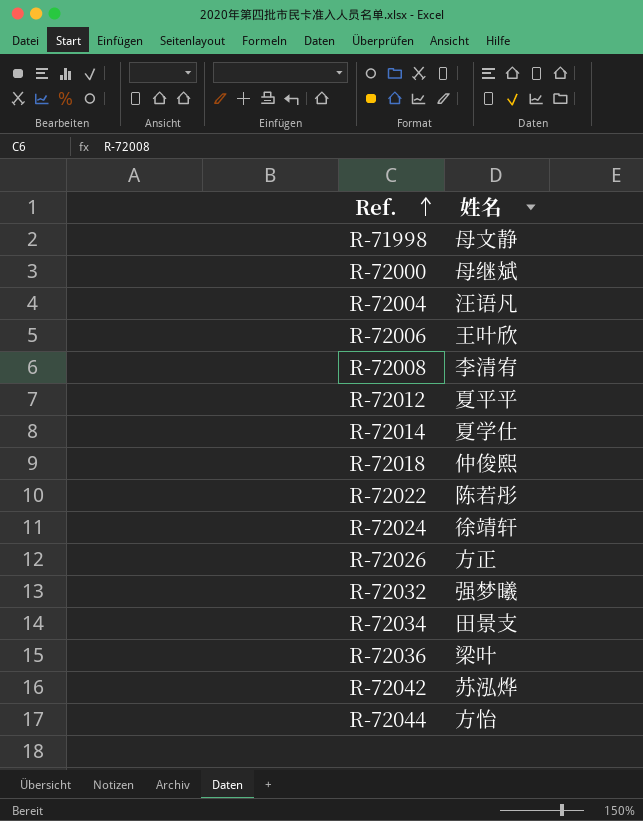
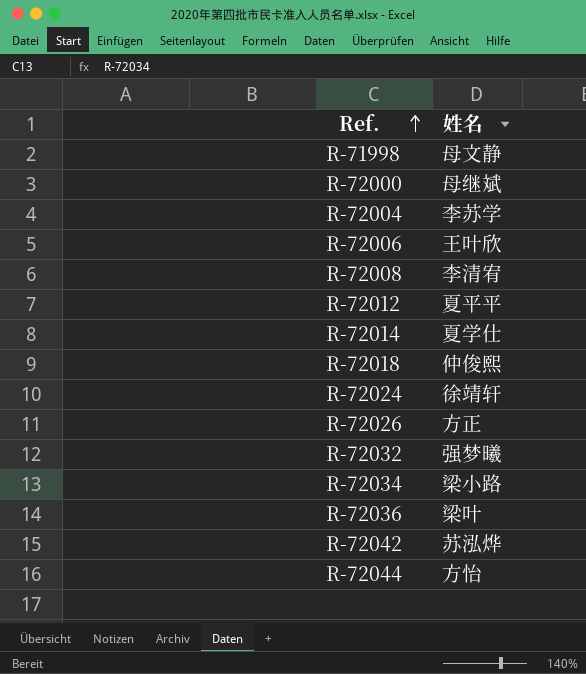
row R-72022: 陈若彤 -> none
R-72004 | 姓名: 汪语凡 -> 李苏学
R-72034 | 姓名: 田景支 -> 梁小路

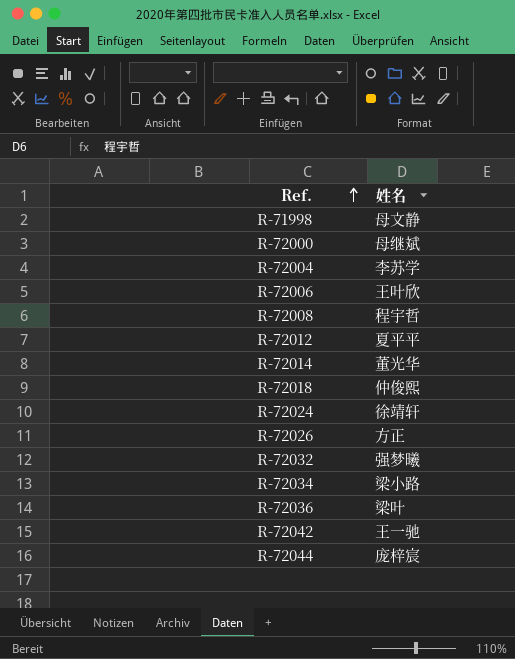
R-72008 | 姓名: 李清宥 -> 程宇哲
R-72014 | 姓名: 夏学仕 -> 董光华
R-72042 | 姓名: 苏泓烨 -> 王一驰
R-72044 | 姓名: 方怡 -> 庞梓宸

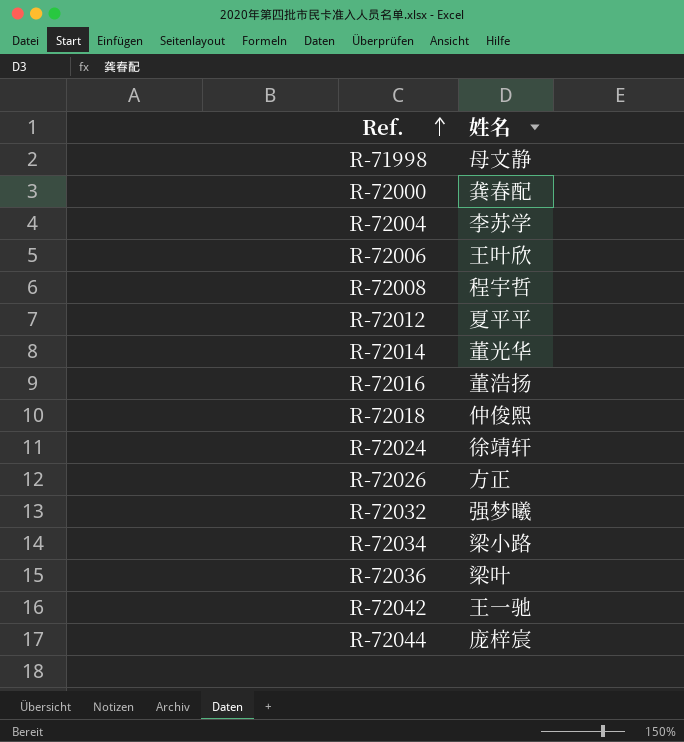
R-72000 | 姓名: 母继斌 -> 龚春配
row R-72016: none -> 董浩扬

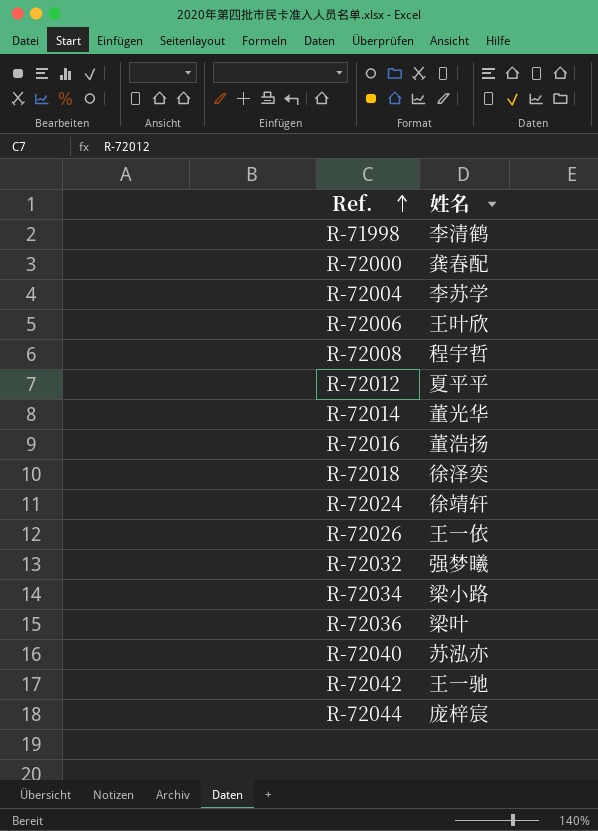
R-71998 | 姓名: 母文静 -> 李清鹤
R-72018 | 姓名: 仲俊熙 -> 徐泽奕
R-72026 | 姓名: 方正 -> 王一依
row R-72040: none -> 苏泓亦

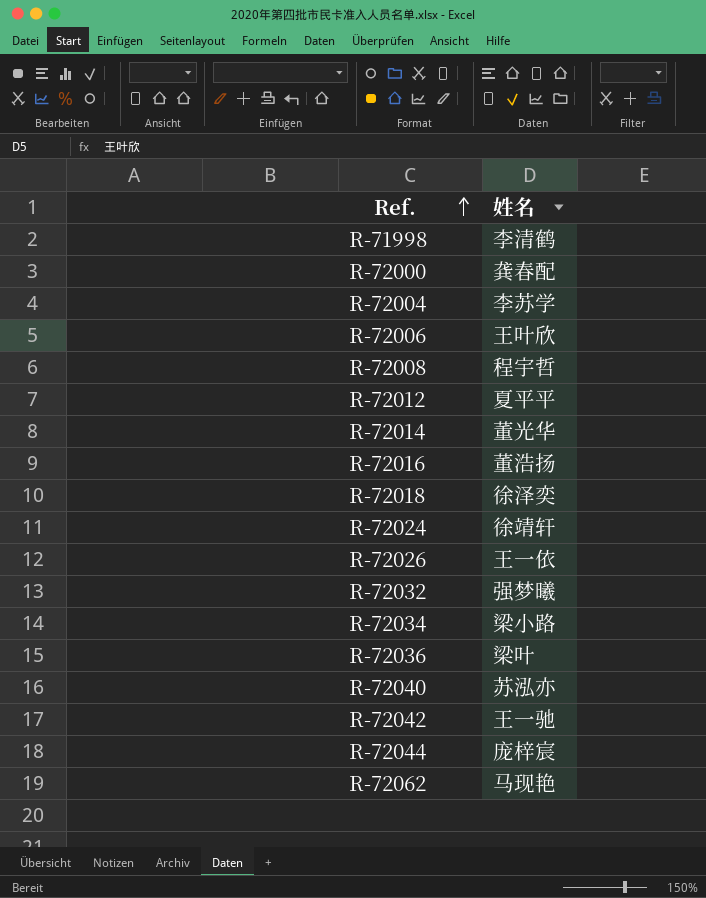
row R-72062: none -> 马现艳

